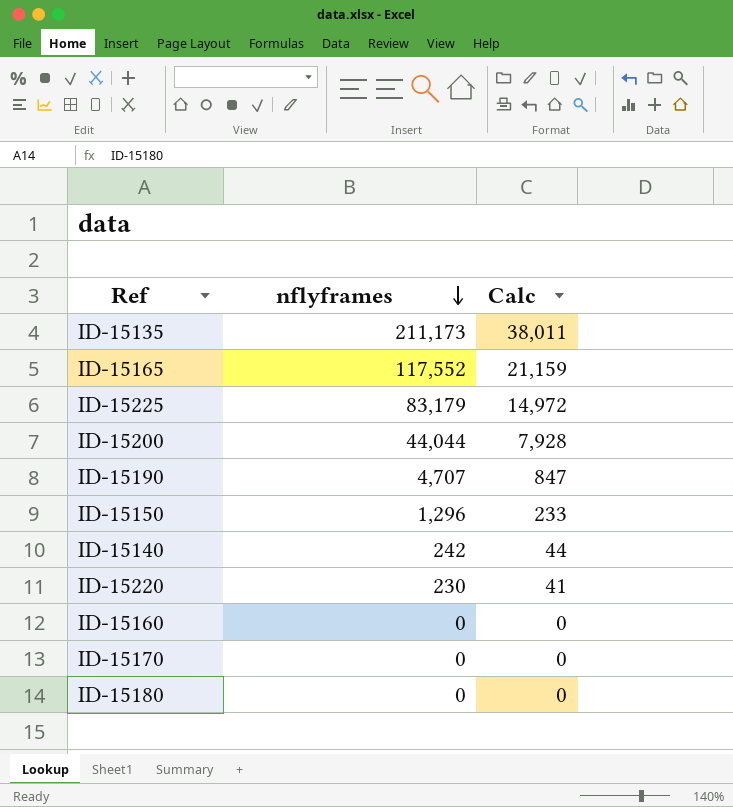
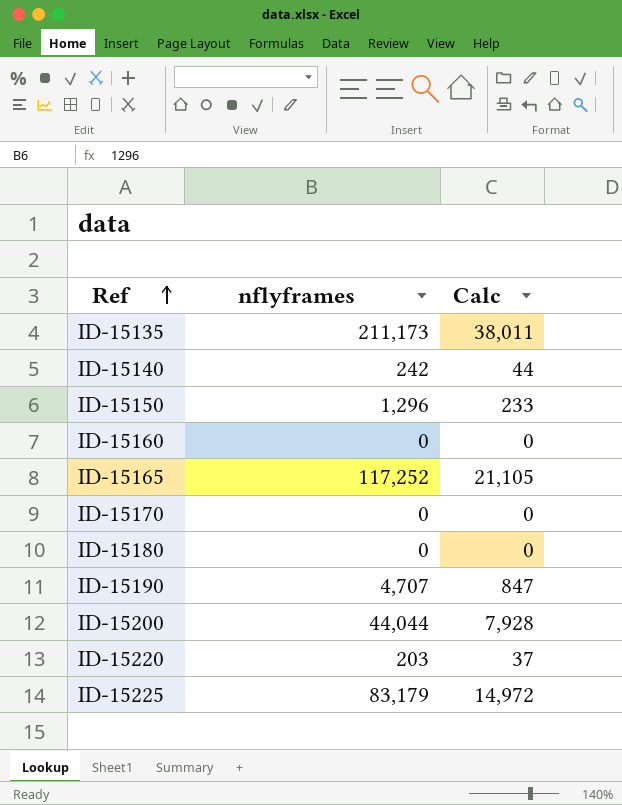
row order: nflyframes descending -> Ref ascending
ID-15165 | nflyframes: 117,552 -> 117,252
ID-15165 | Calc: 21,159 -> 21,105
ID-15220 | nflyframes: 230 -> 203
ID-15220 | Calc: 41 -> 37

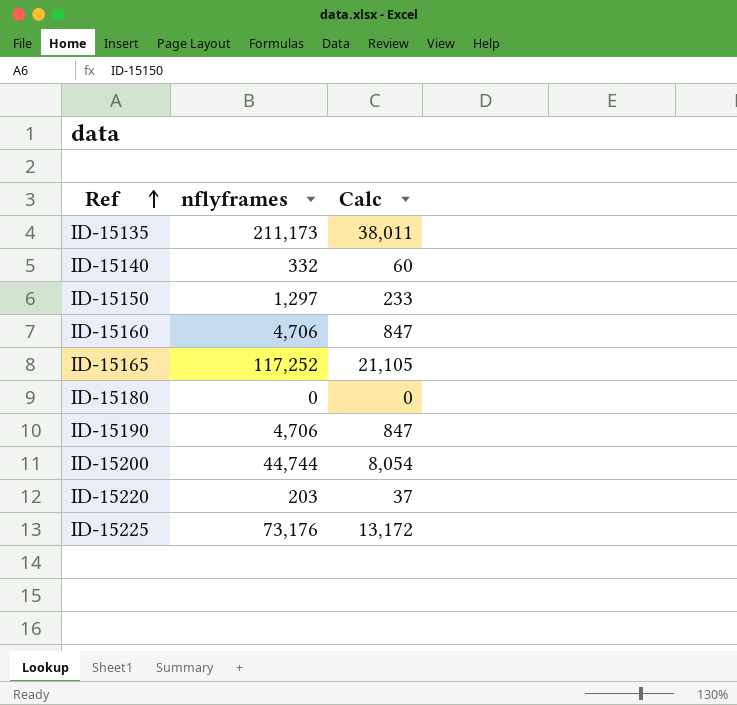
row ID-15170: 0 | 0 -> none
ID-15140 | nflyframes: 242 -> 332
ID-15140 | Calc: 44 -> 60
ID-15150 | nflyframes: 1,296 -> 1,297
ID-15160 | nflyframes: 0 -> 4,706
ID-15160 | Calc: 0 -> 847
ID-15190 | nflyframes: 4,707 -> 4,706
ID-15200 | nflyframes: 44,044 -> 44,744
ID-15200 | Calc: 7,928 -> 8,054
ID-15225 | nflyframes: 83,179 -> 73,176
ID-15225 | Calc: 14,972 -> 13,172

